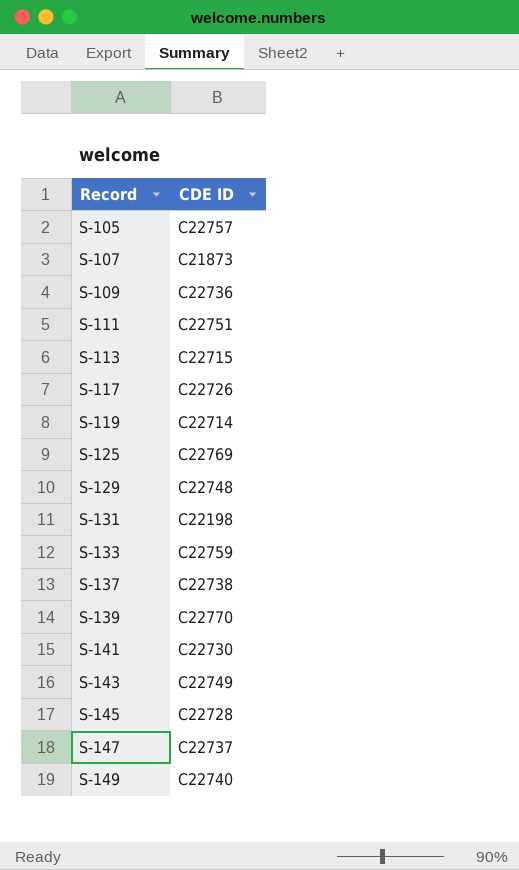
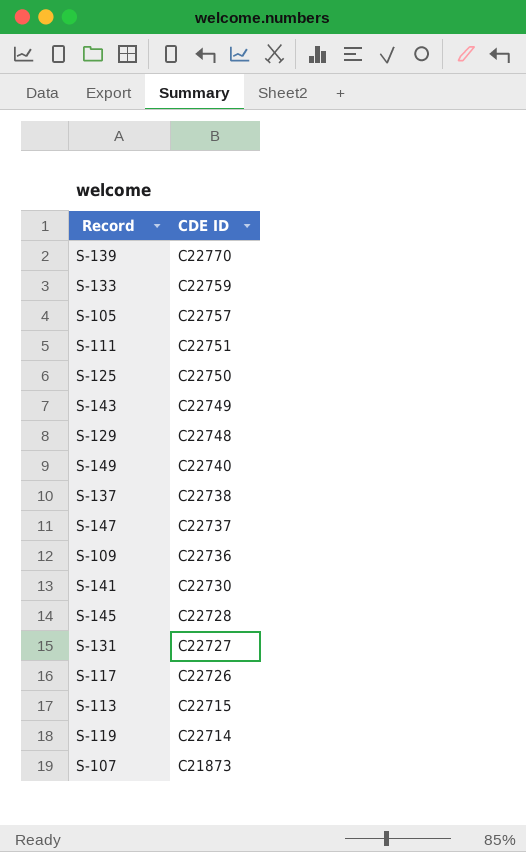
row order: Record ascending -> CDE ID descending
S-125 | CDE ID: C22769 -> C22750
S-131 | CDE ID: C22198 -> C22727

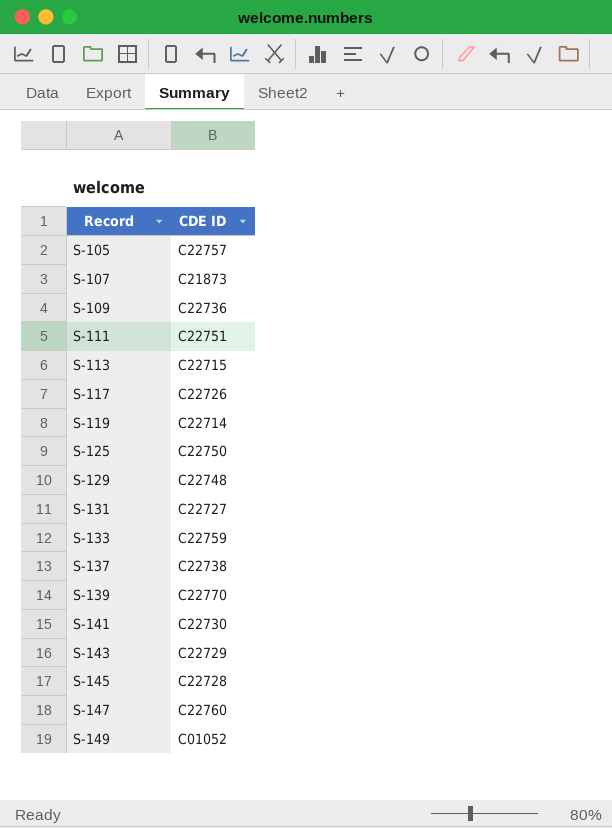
row order: CDE ID descending -> Record ascending
S-143 | CDE ID: C22749 -> C22729
S-147 | CDE ID: C22737 -> C22760
S-149 | CDE ID: C22740 -> C01052

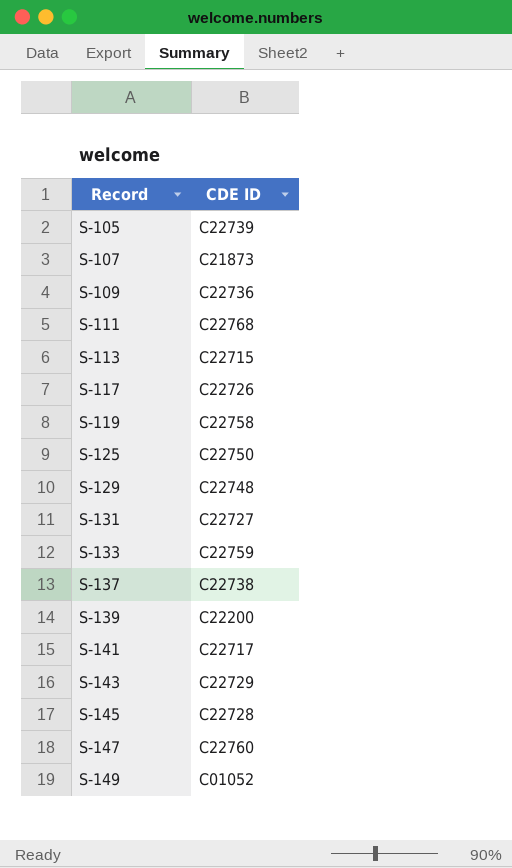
S-105 | CDE ID: C22757 -> C22739
S-111 | CDE ID: C22751 -> C22768
S-119 | CDE ID: C22714 -> C22758
S-139 | CDE ID: C22770 -> C22200
S-141 | CDE ID: C22730 -> C22717

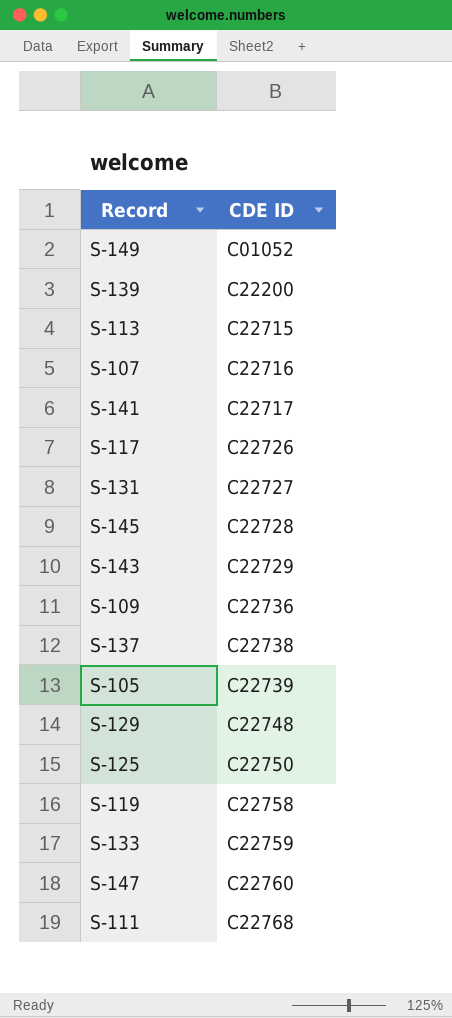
row order: Record ascending -> CDE ID ascending
S-107 | CDE ID: C21873 -> C22716

